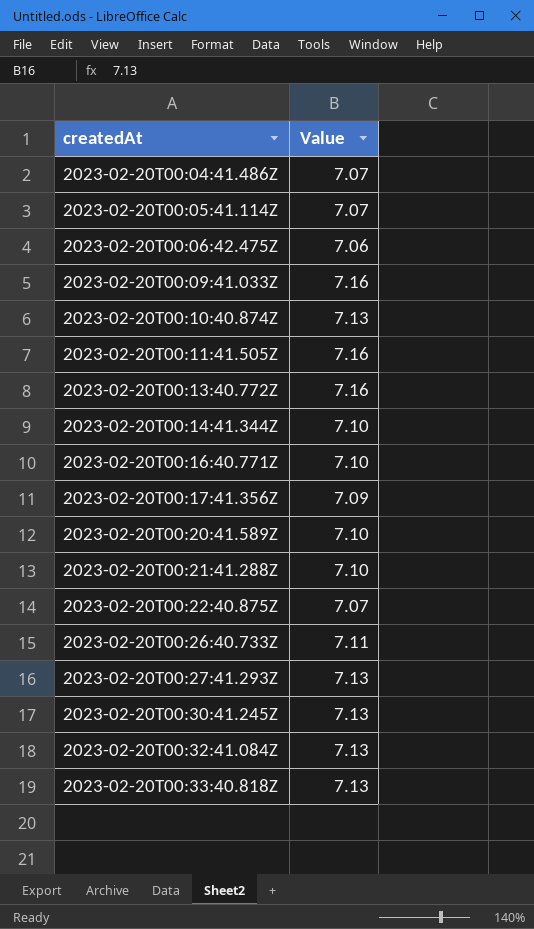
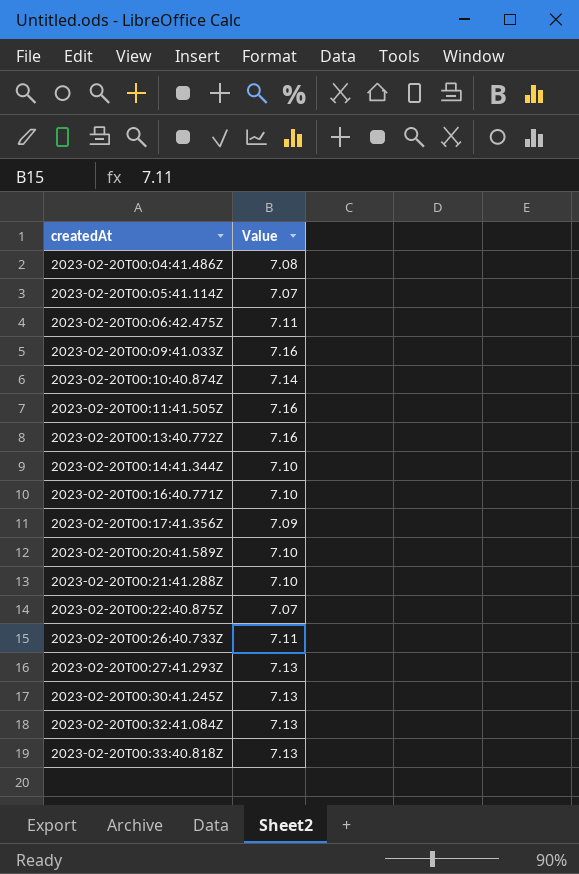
2023-02-20T00:04:41.486Z | Value: 7.07 -> 7.08
2023-02-20T00:06:42.475Z | Value: 7.06 -> 7.11
2023-02-20T00:10:40.874Z | Value: 7.13 -> 7.14

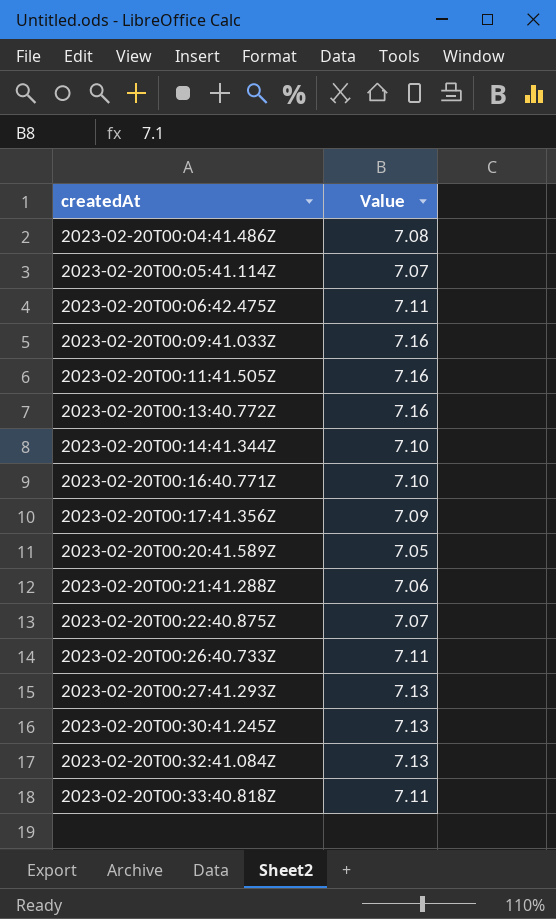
row 2023-02-20T00:10:40.874Z: 7.14 -> none
2023-02-20T00:20:41.589Z | Value: 7.10 -> 7.05
2023-02-20T00:21:41.288Z | Value: 7.10 -> 7.06
2023-02-20T00:33:40.818Z | Value: 7.13 -> 7.11

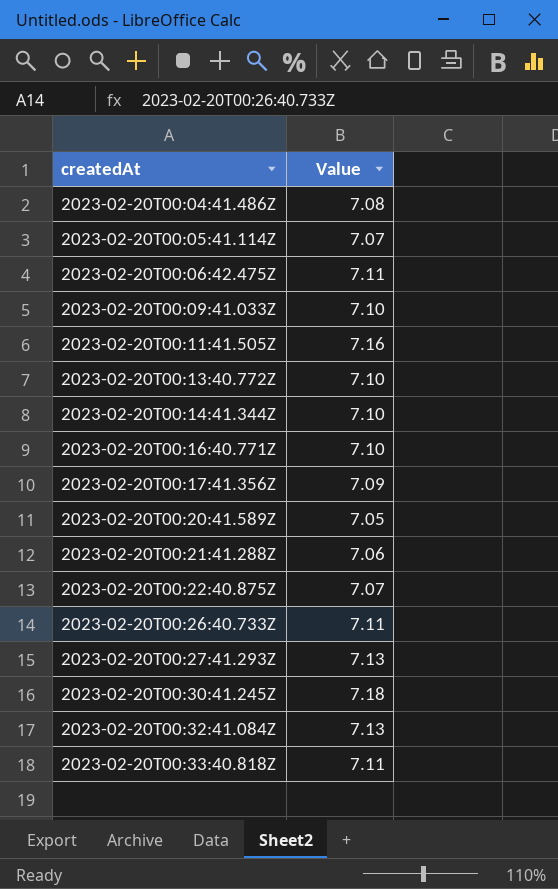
2023-02-20T00:09:41.033Z | Value: 7.16 -> 7.10
2023-02-20T00:13:40.772Z | Value: 7.16 -> 7.10
2023-02-20T00:30:41.245Z | Value: 7.13 -> 7.18

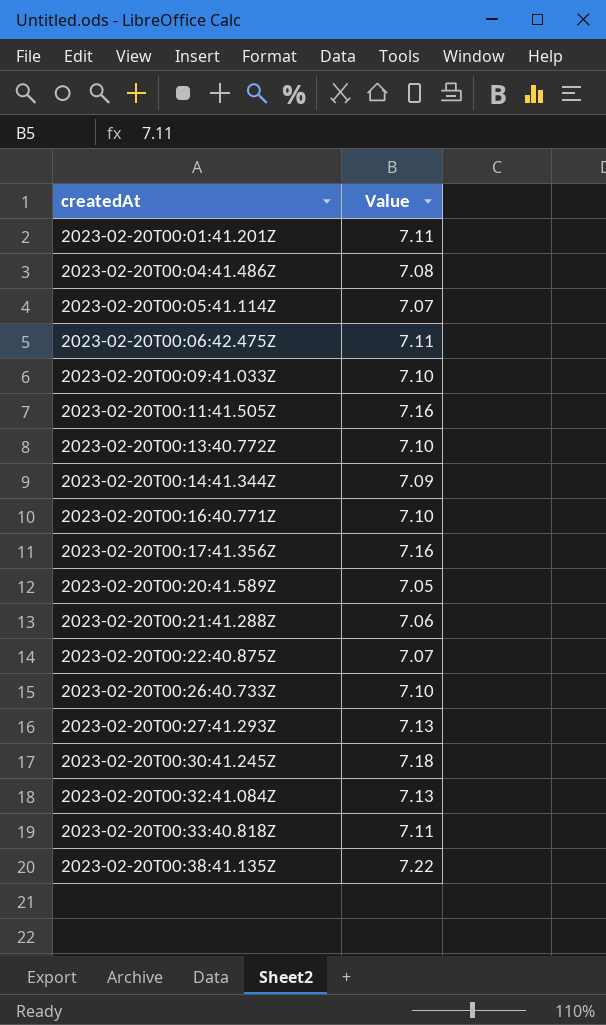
row 2023-02-20T00:01:41.201Z: none -> 7.11
2023-02-20T00:14:41.344Z | Value: 7.10 -> 7.09
2023-02-20T00:17:41.356Z | Value: 7.09 -> 7.16
2023-02-20T00:26:40.733Z | Value: 7.11 -> 7.10
row 2023-02-20T00:38:41.135Z: none -> 7.22

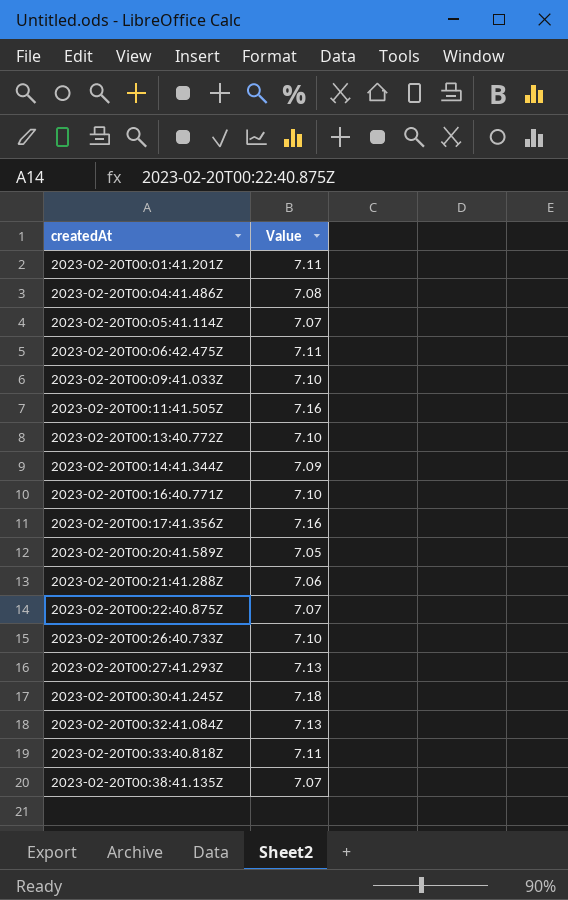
2023-02-20T00:38:41.135Z | Value: 7.22 -> 7.07

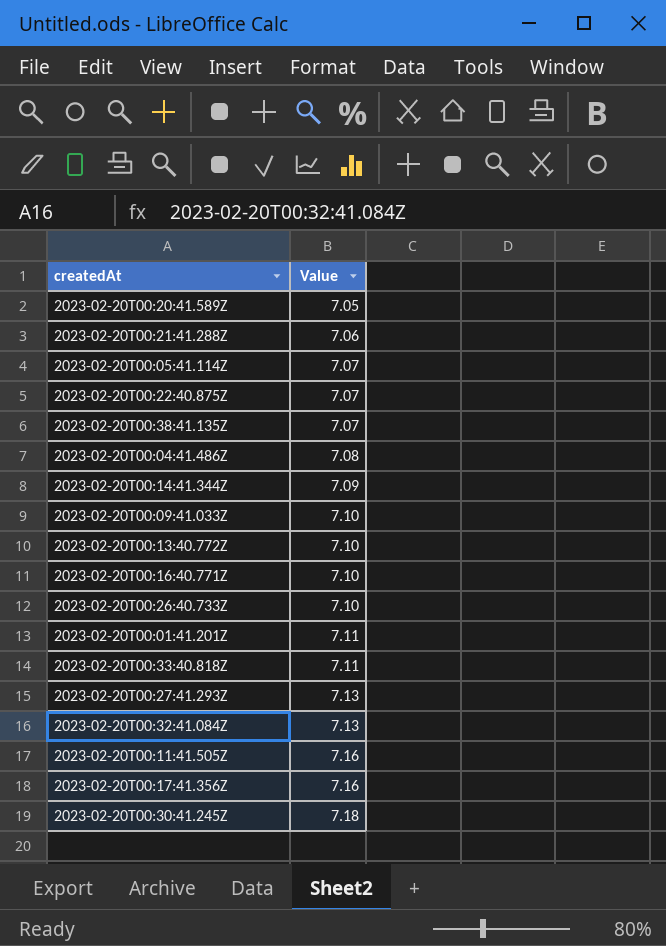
row order: createdAt ascending -> Value ascending
row 2023-02-20T00:06:42.475Z: 7.11 -> none

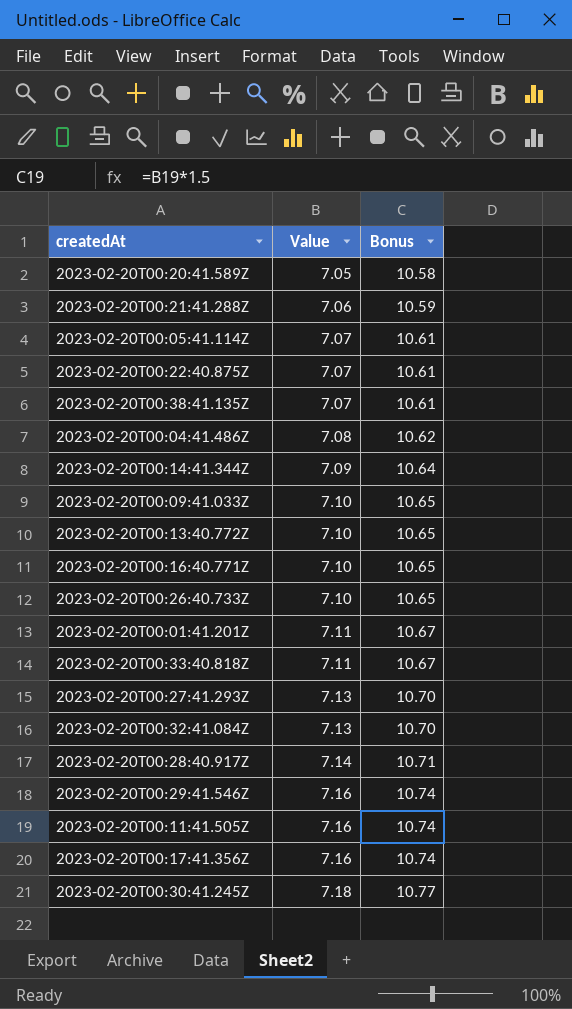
column Bonus | formula: none -> [Value] * 1.5
row 2023-02-20T00:28:40.917Z: none -> 7.14 | 10.71
row 2023-02-20T00:29:41.546Z: none -> 7.16 | 10.74

